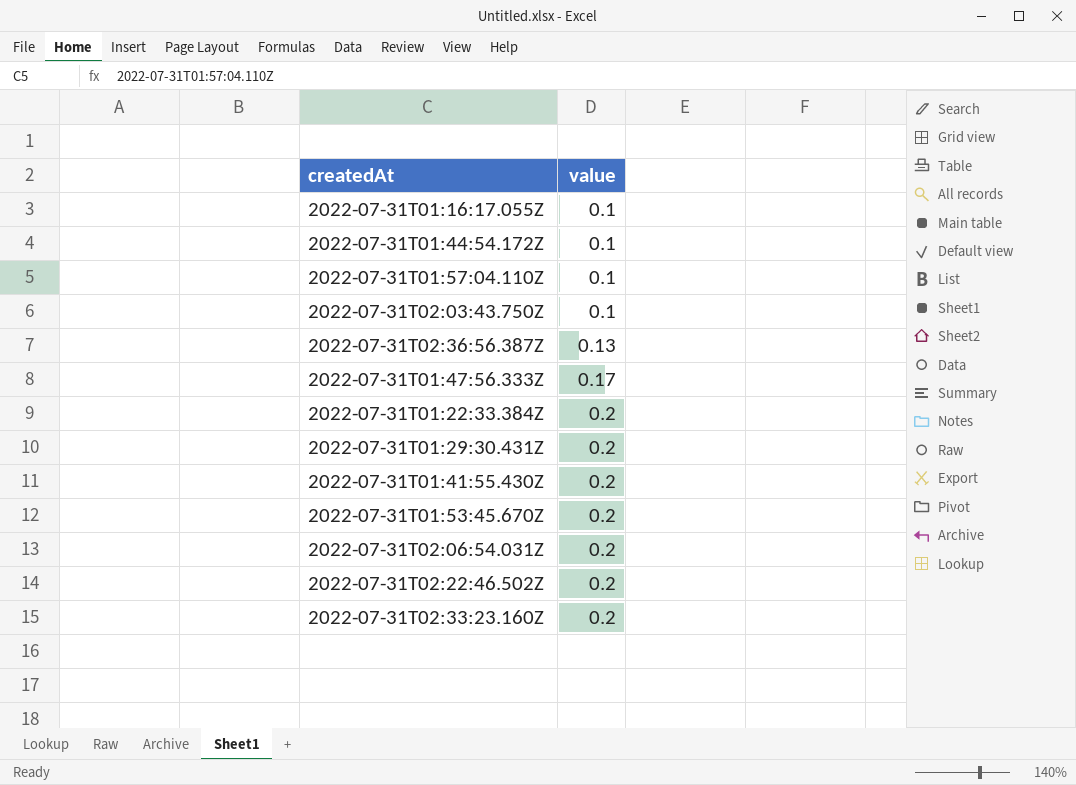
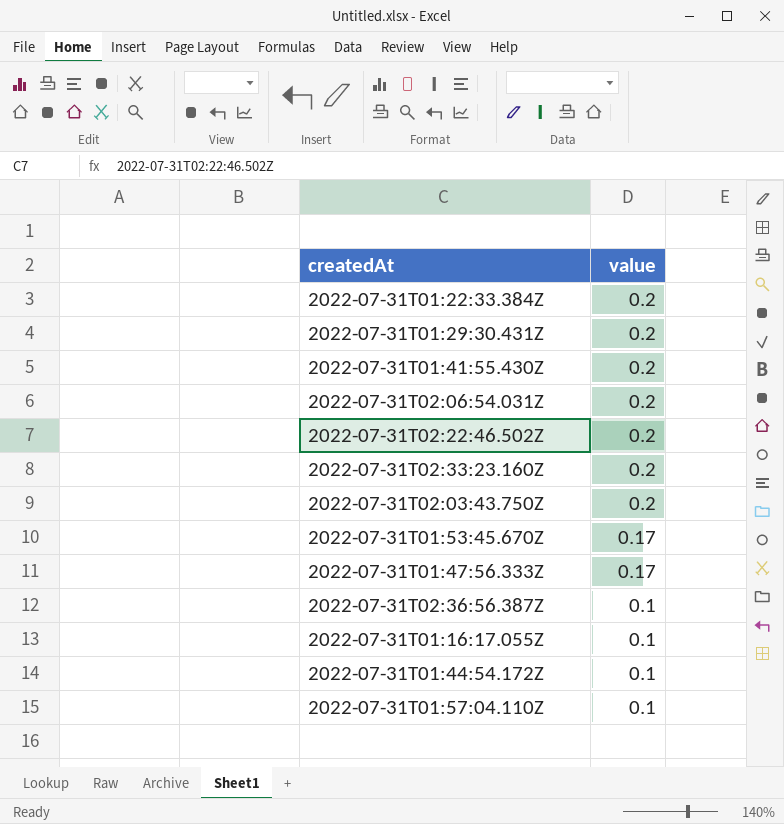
row order: value ascending -> value descending
2022-07-31T02:03:43.750Z | value: 0.1 -> 0.2
2022-07-31T01:53:45.670Z | value: 0.2 -> 0.17
2022-07-31T02:36:56.387Z | value: 0.13 -> 0.1

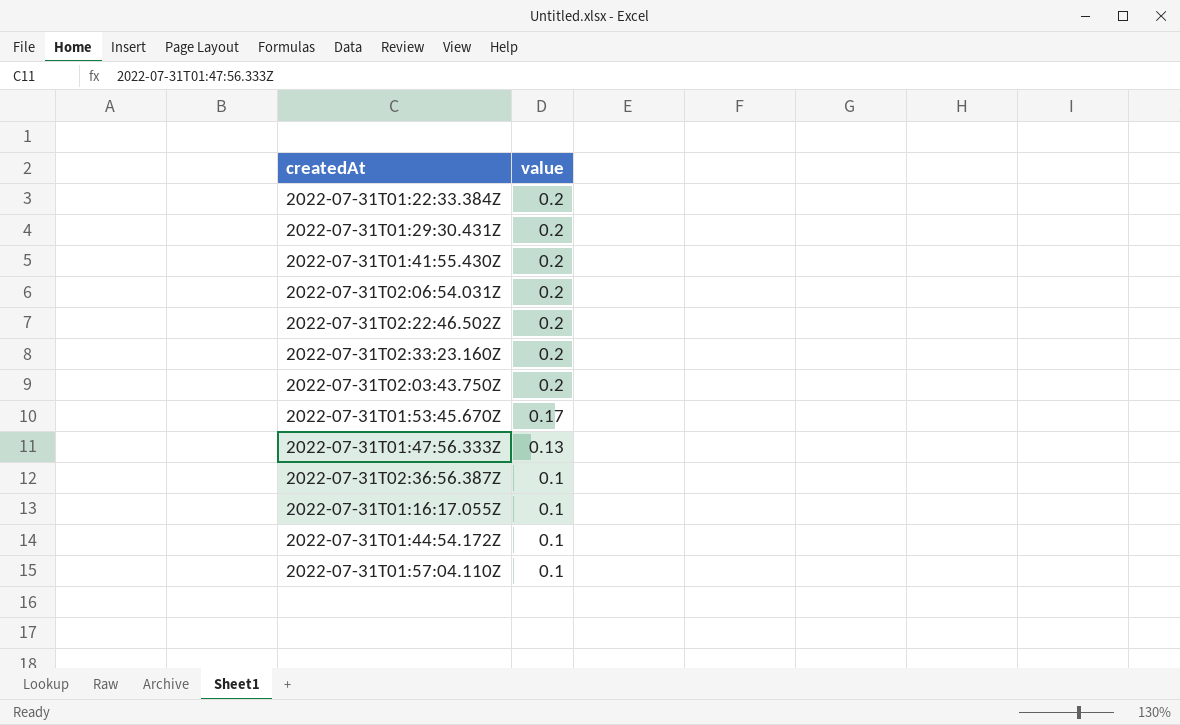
2022-07-31T01:47:56.333Z | value: 0.17 -> 0.13

